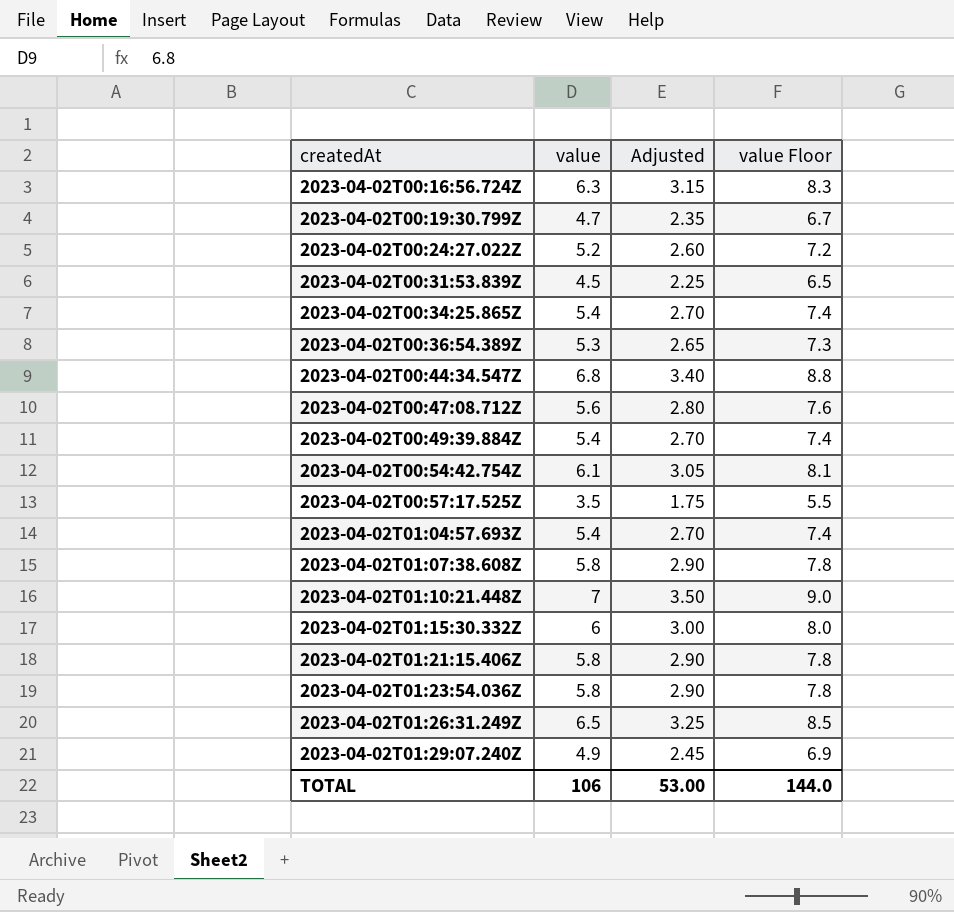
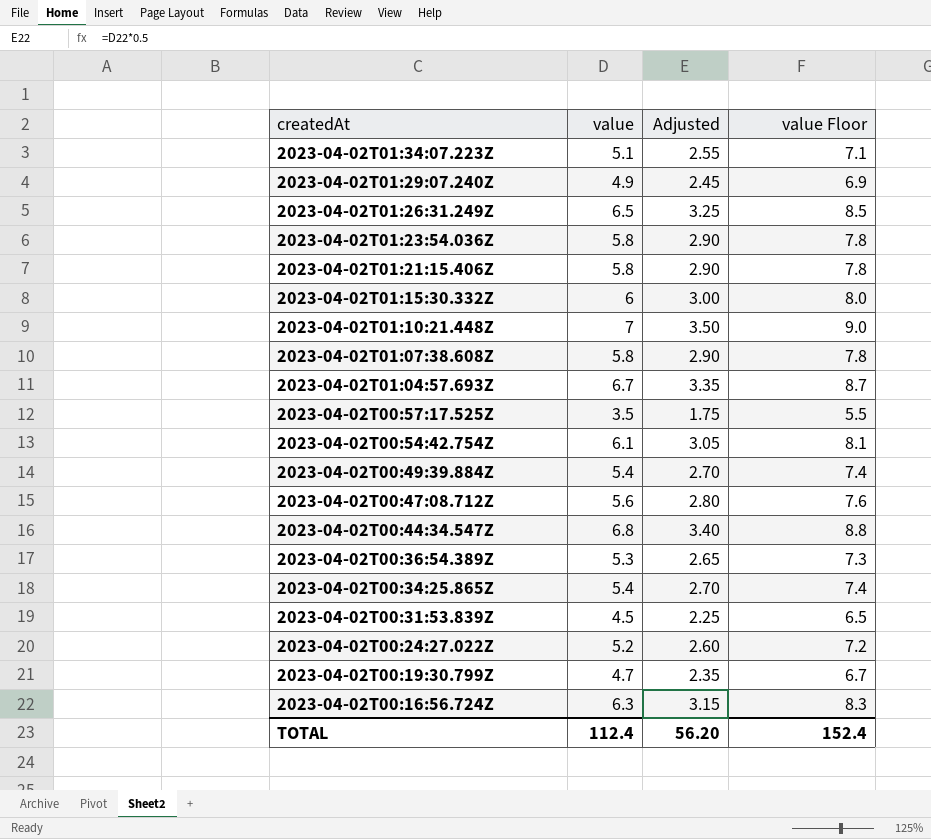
row order: createdAt ascending -> createdAt descending
row 2023-04-02T01:34:07.223Z: none -> 5.1 | 2.55 | 7.1
2023-04-02T01:04:57.693Z | value: 5.4 -> 6.7
2023-04-02T01:04:57.693Z | Adjusted: 2.70 -> 3.35
2023-04-02T01:04:57.693Z | value Floor: 7.4 -> 8.7
TOTAL | value: 106 -> 112.4
TOTAL | Adjusted: 53.00 -> 56.20
TOTAL | value Floor: 144.0 -> 152.4

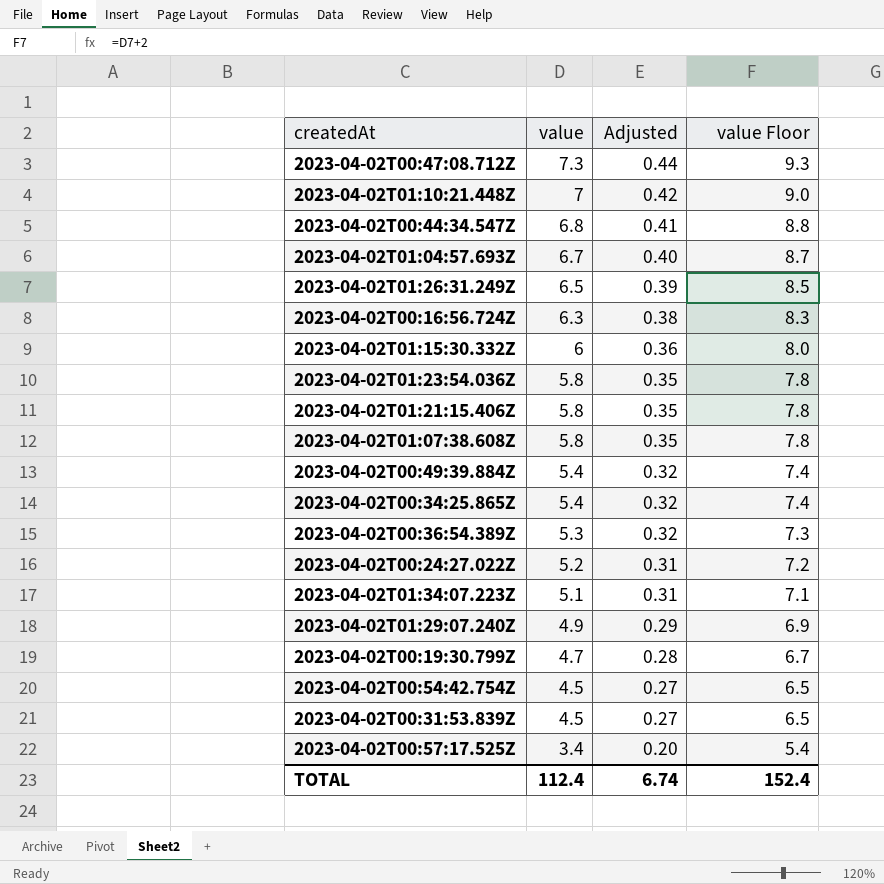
row order: createdAt descending -> value descending
column Adjusted | formula: [value] * 0.5 -> [value] * 0.06
2023-04-02T00:47:08.712Z | value: 5.6 -> 7.3
2023-04-02T00:47:08.712Z | value Floor: 7.6 -> 9.3
2023-04-02T00:54:42.754Z | value: 6.1 -> 4.5
2023-04-02T00:54:42.754Z | value Floor: 8.1 -> 6.5
2023-04-02T00:57:17.525Z | value: 3.5 -> 3.4
2023-04-02T00:57:17.525Z | value Floor: 5.5 -> 5.4
TOTAL | Adjusted: 56.20 -> 6.74

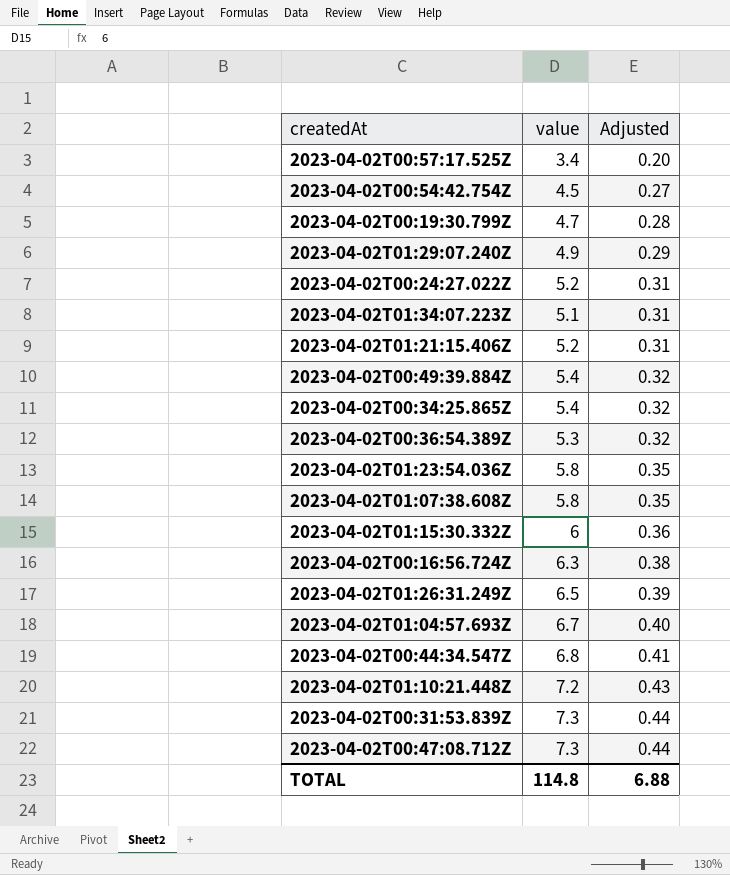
row order: value descending -> Adjusted ascending
column value Floor | formula: [value] + 2 -> none
2023-04-02T01:21:15.406Z | value: 5.8 -> 5.2
2023-04-02T01:21:15.406Z | Adjusted: 0.35 -> 0.31
2023-04-02T01:10:21.448Z | value: 7 -> 7.2
2023-04-02T01:10:21.448Z | Adjusted: 0.42 -> 0.43
2023-04-02T00:31:53.839Z | value: 4.5 -> 7.3
2023-04-02T00:31:53.839Z | Adjusted: 0.27 -> 0.44
TOTAL | value: 112.4 -> 114.8
TOTAL | Adjusted: 6.74 -> 6.88

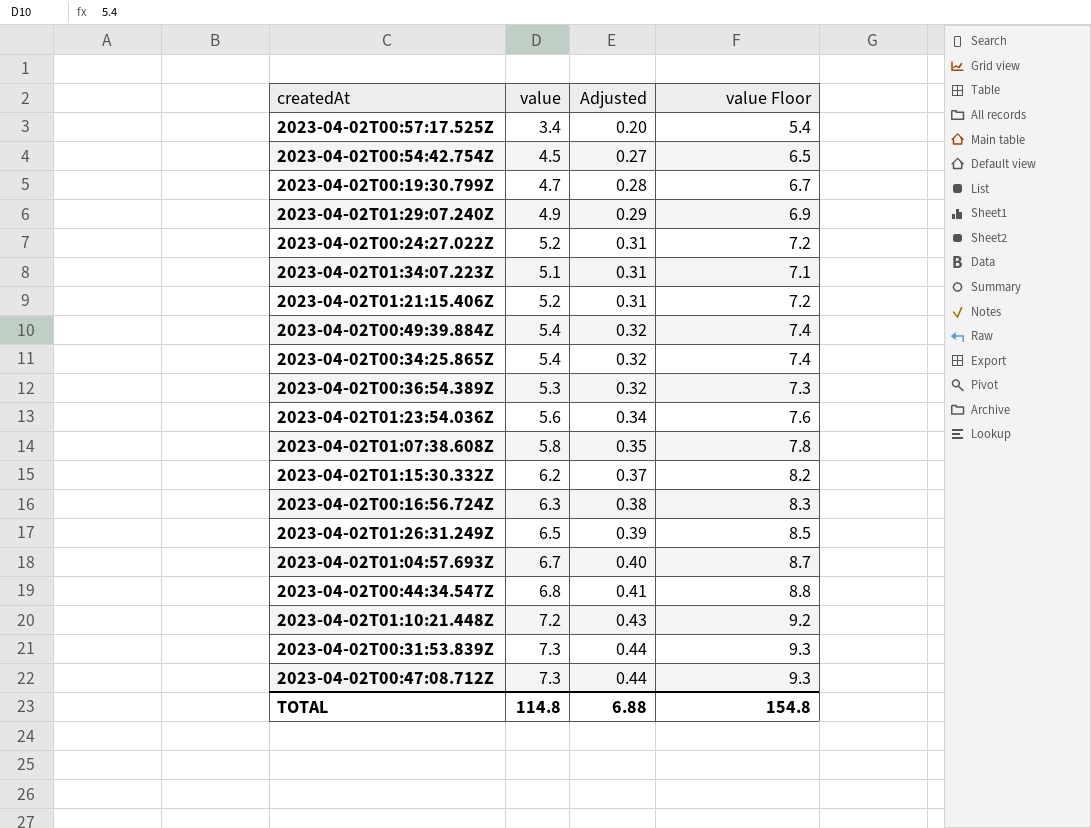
column value Floor | formula: none -> [value] + 2
2023-04-02T01:23:54.036Z | value: 5.8 -> 5.6
2023-04-02T01:23:54.036Z | Adjusted: 0.35 -> 0.34
2023-04-02T01:15:30.332Z | value: 6 -> 6.2
2023-04-02T01:15:30.332Z | Adjusted: 0.36 -> 0.37

